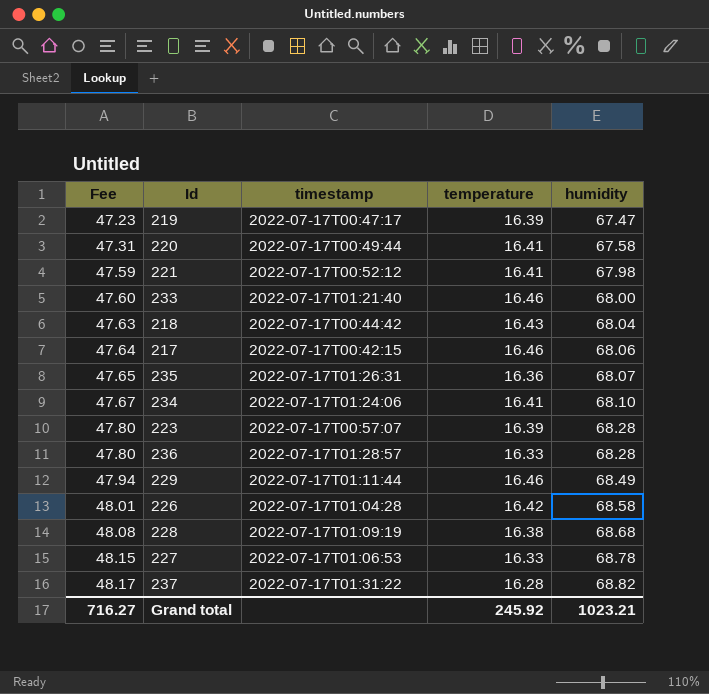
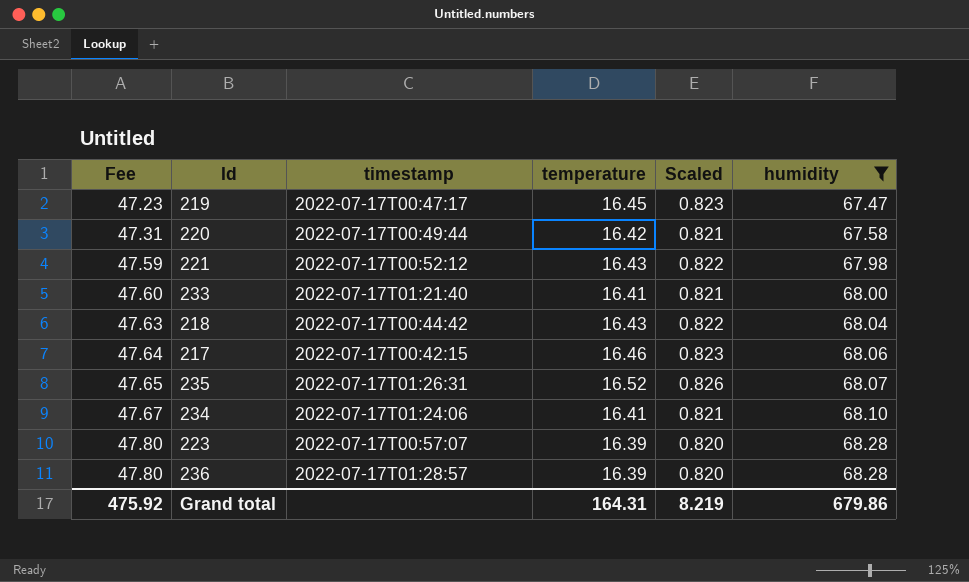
filter: none -> humidity <= 68.28
column Scaled | formula: none -> [temperature] * 0.05
219 | temperature: 16.39 -> 16.45
220 | temperature: 16.41 -> 16.42
221 | temperature: 16.41 -> 16.43
233 | temperature: 16.46 -> 16.41
235 | temperature: 16.36 -> 16.52
236 | temperature: 16.33 -> 16.39
Grand total | Fee: 716.27 -> 475.92
Grand total | temperature: 245.92 -> 164.31
Grand total | humidity: 1023.21 -> 679.86

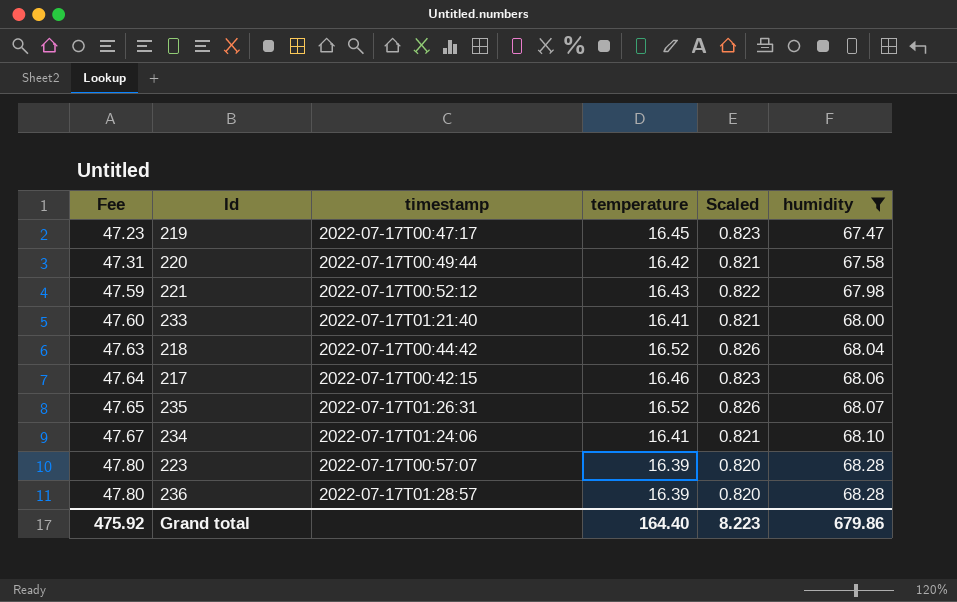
218 | temperature: 16.43 -> 16.52
218 | Scaled: 0.822 -> 0.826
Grand total | temperature: 164.31 -> 164.40
Grand total | Scaled: 8.219 -> 8.223

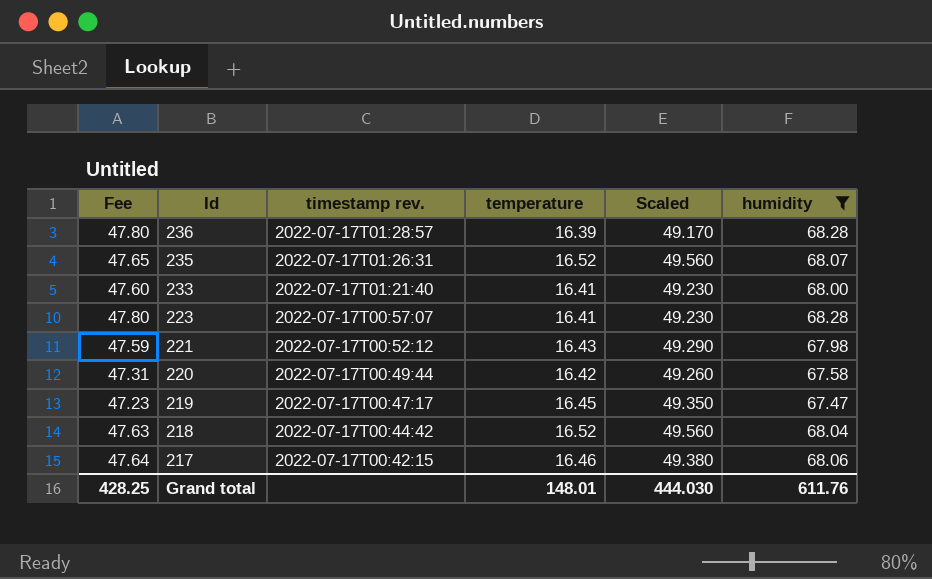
row order: Fee ascending -> Id descending
column name: timestamp -> timestamp rev.
column Scaled | formula: [temperature] * 0.05 -> [temperature] * 3
row 234: 47.67 | 2022-07-17T01:24:06 | 16.41 | 0.821 | 68.10 -> none
223 | temperature: 16.39 -> 16.41
Grand total | Fee: 475.92 -> 428.25
Grand total | temperature: 164.40 -> 148.01
Grand total | Scaled: 8.223 -> 444.030
Grand total | humidity: 679.86 -> 611.76

